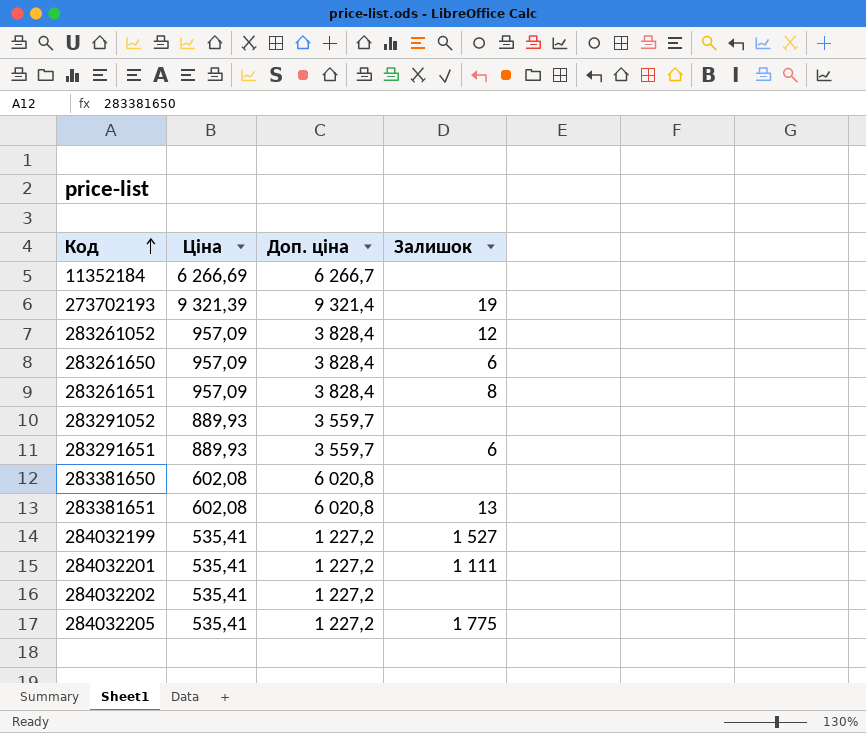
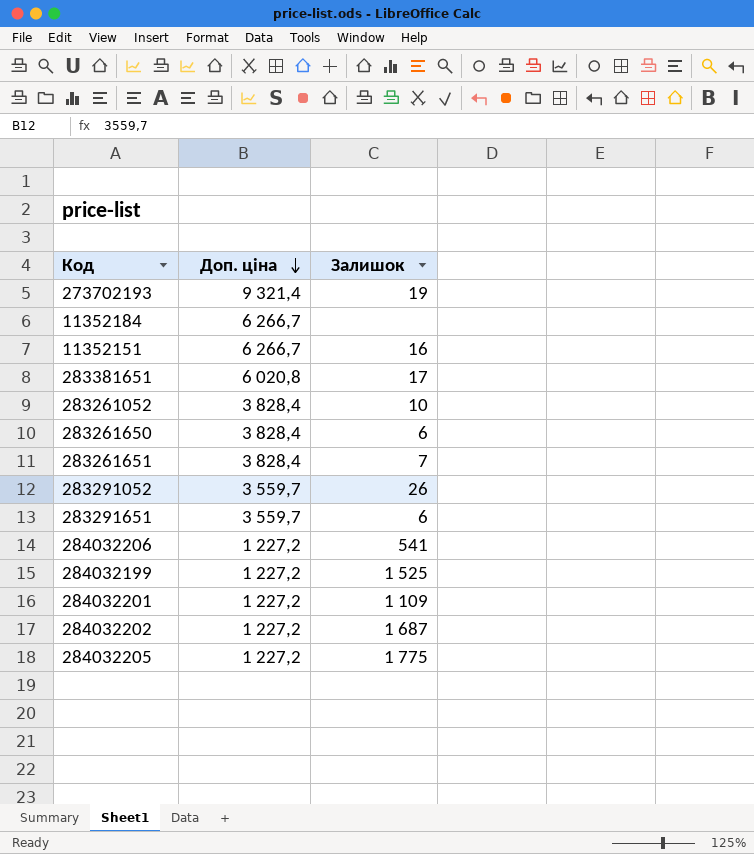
row order: Код ascending -> Доп. ціна descending
column Ціна | position: 2 -> none
row 283381650: 602,08 | 6 020,8 | none -> none
row 11352151: none -> 6 266,7 | 16
283381651 | Залишок: 13 -> 17
283261052 | Залишок: 12 -> 10
283261651 | Залишок: 8 -> 7
283291052 | Залишок: none -> 26
row 284032206: none -> 1 227,2 | 541
284032199 | Залишок: 1 527 -> 1 525
284032201 | Залишок: 1 111 -> 1 109
284032202 | Залишок: none -> 1 687

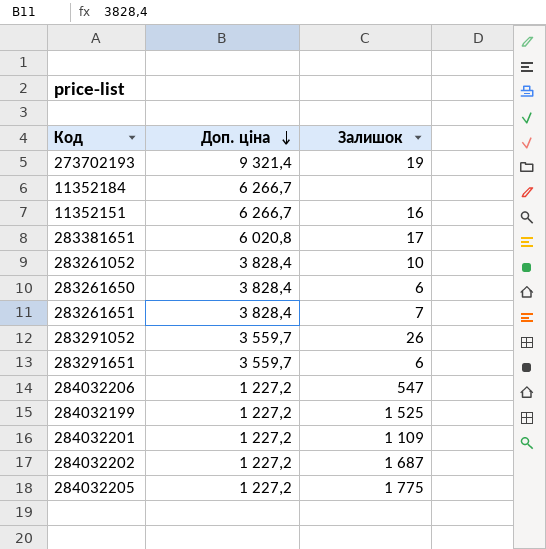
284032206 | Залишок: 541 -> 547

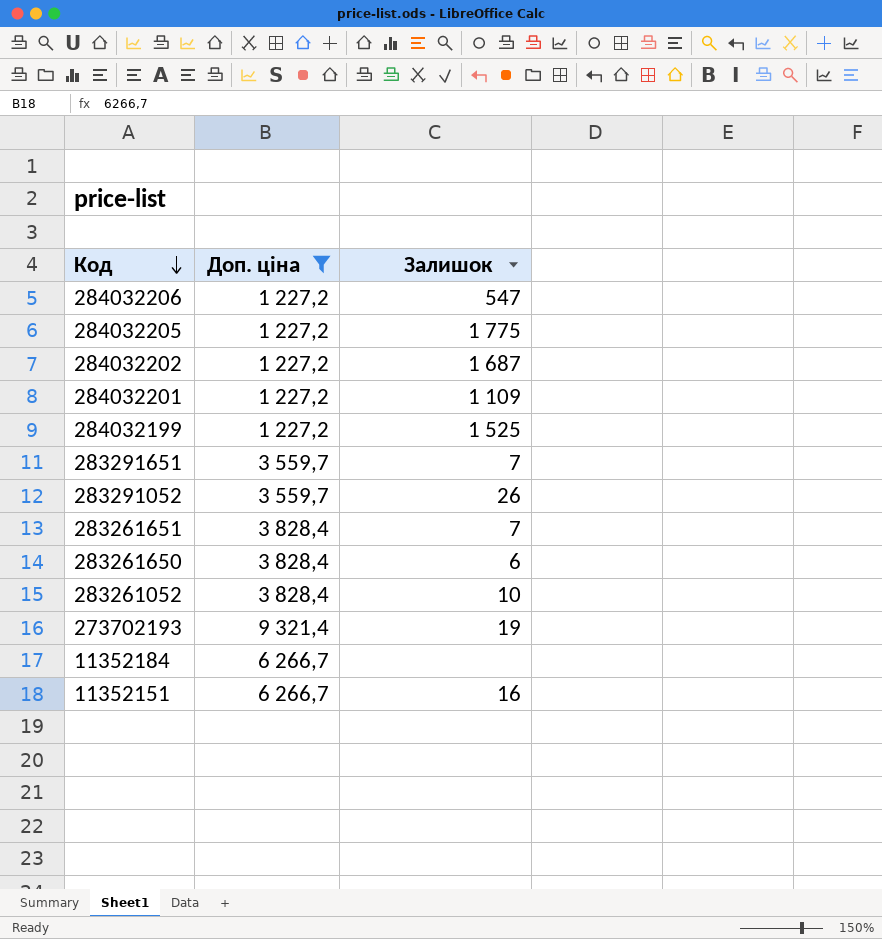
filter: none -> Доп. ціна != 6 020,8
row order: Доп. ціна descending -> Код descending
283291651 | Залишок: 6 -> 7

